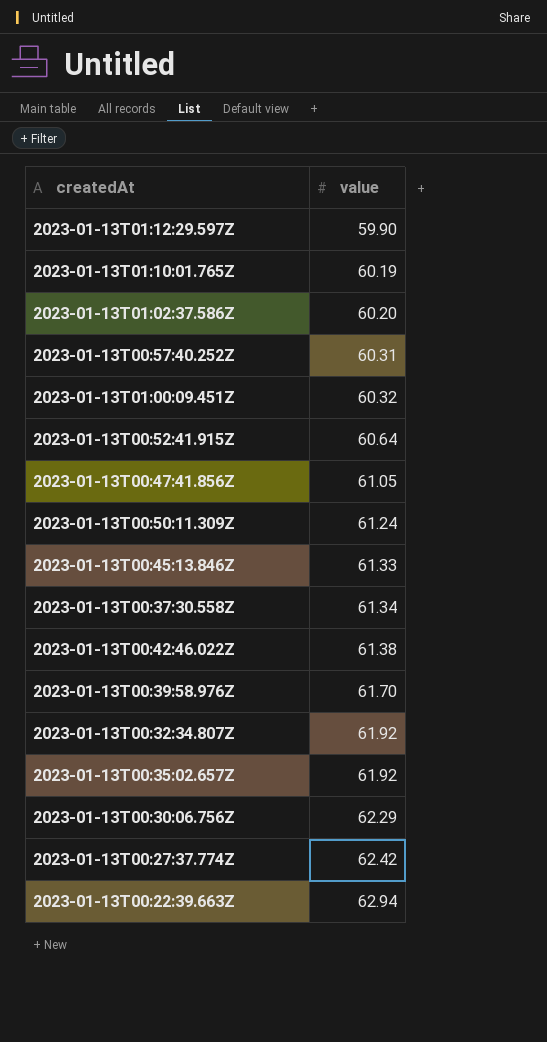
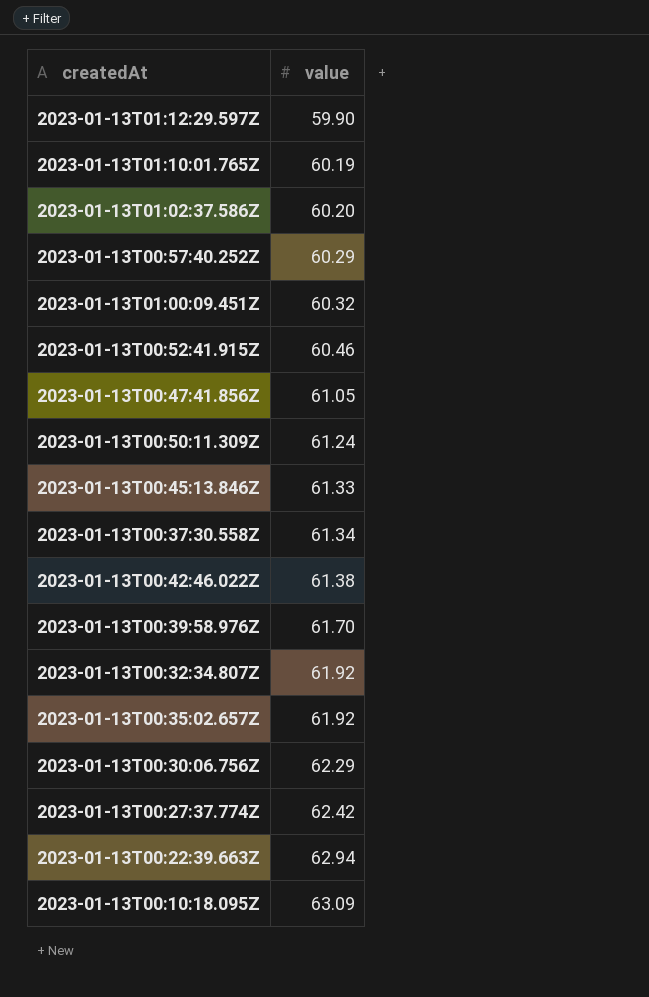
2023-01-13T00:57:40.252Z | value: 60.31 -> 60.29
2023-01-13T00:52:41.915Z | value: 60.64 -> 60.46
row 2023-01-13T00:10:18.095Z: none -> 63.09

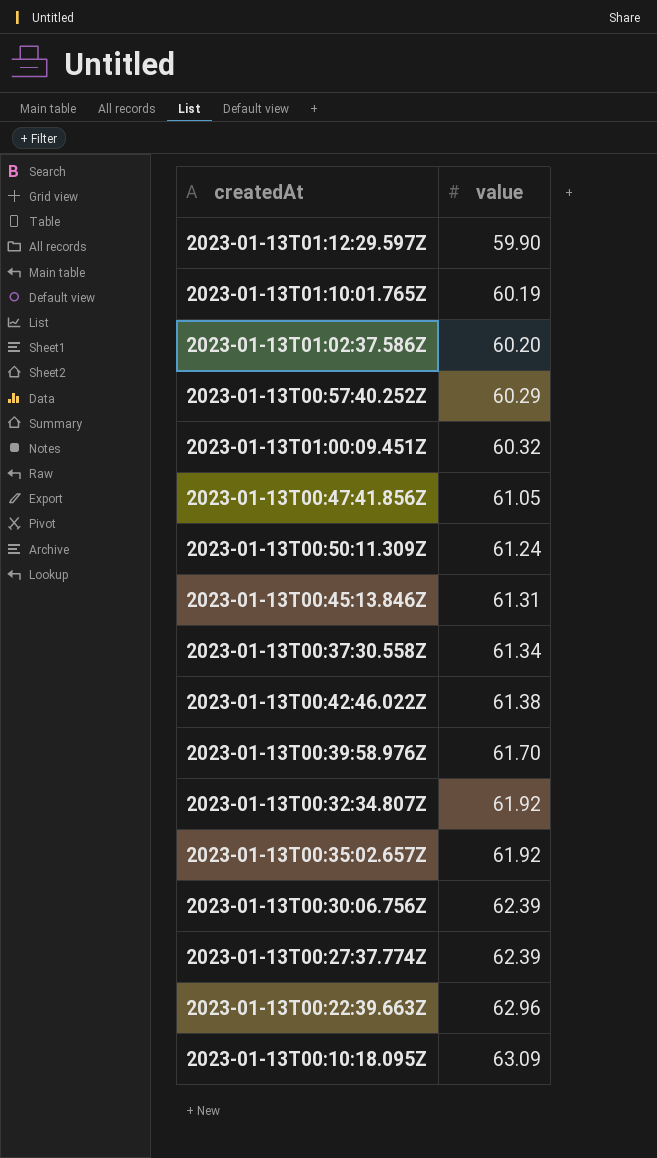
row 2023-01-13T00:52:41.915Z: 60.46 -> none
2023-01-13T00:45:13.846Z | value: 61.33 -> 61.31
2023-01-13T00:30:06.756Z | value: 62.29 -> 62.39
2023-01-13T00:27:37.774Z | value: 62.42 -> 62.39
2023-01-13T00:22:39.663Z | value: 62.94 -> 62.96

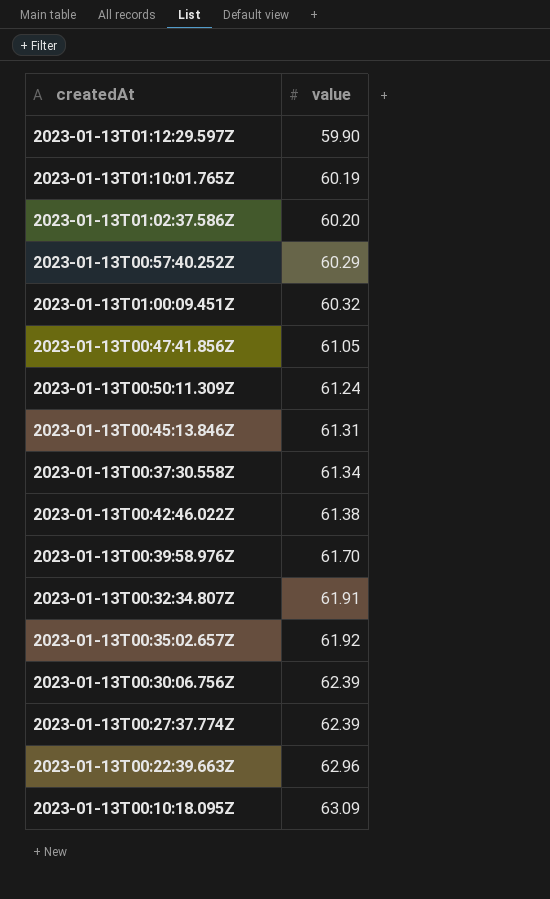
2023-01-13T00:32:34.807Z | value: 61.92 -> 61.91

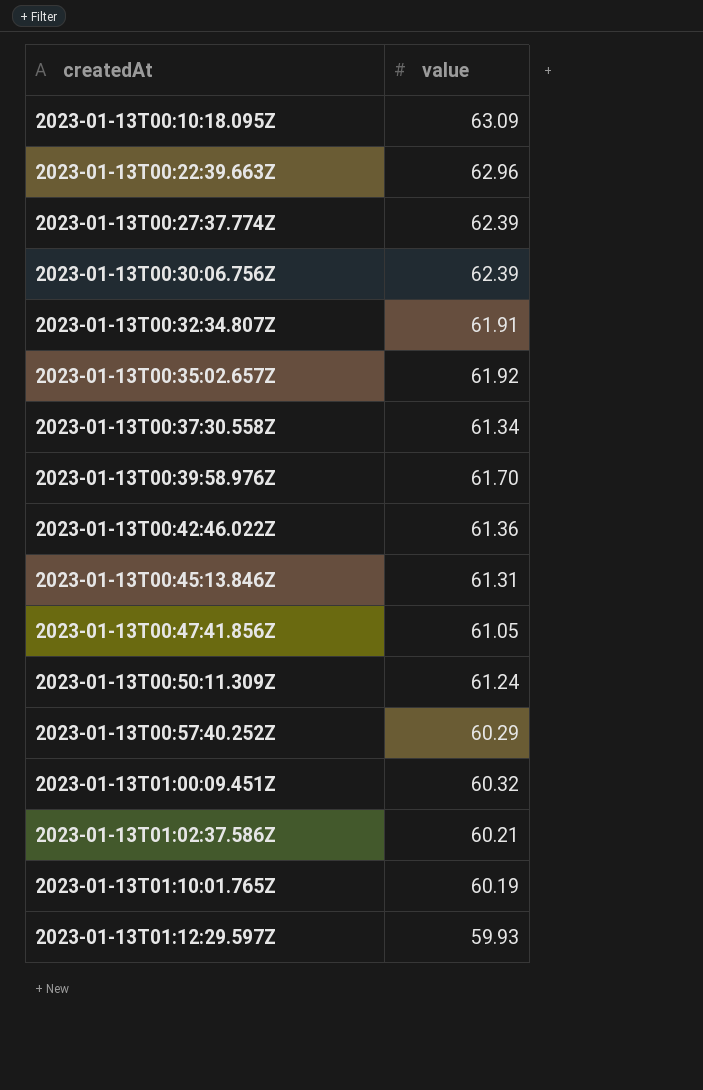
row order: value ascending -> createdAt ascending
2023-01-13T00:42:46.022Z | value: 61.38 -> 61.36
2023-01-13T01:02:37.586Z | value: 60.20 -> 60.21
2023-01-13T01:12:29.597Z | value: 59.90 -> 59.93

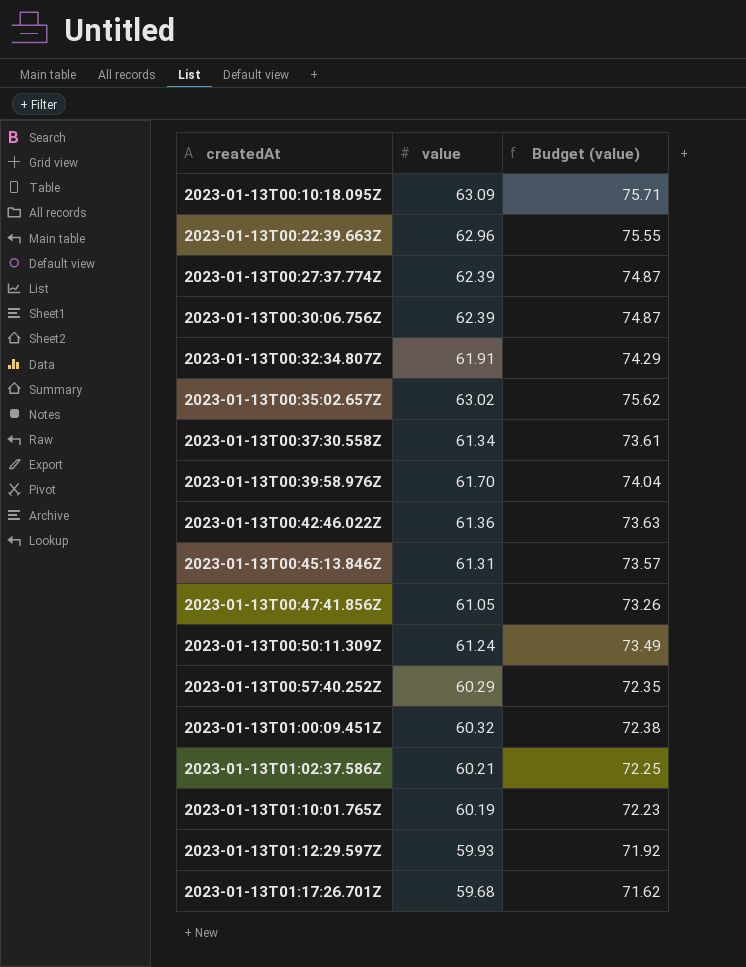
column Budget (value) | formula: none -> [value] * 1.2
2023-01-13T00:35:02.657Z | value: 61.92 -> 63.02
row 2023-01-13T01:17:26.701Z: none -> 59.68 | 71.62

